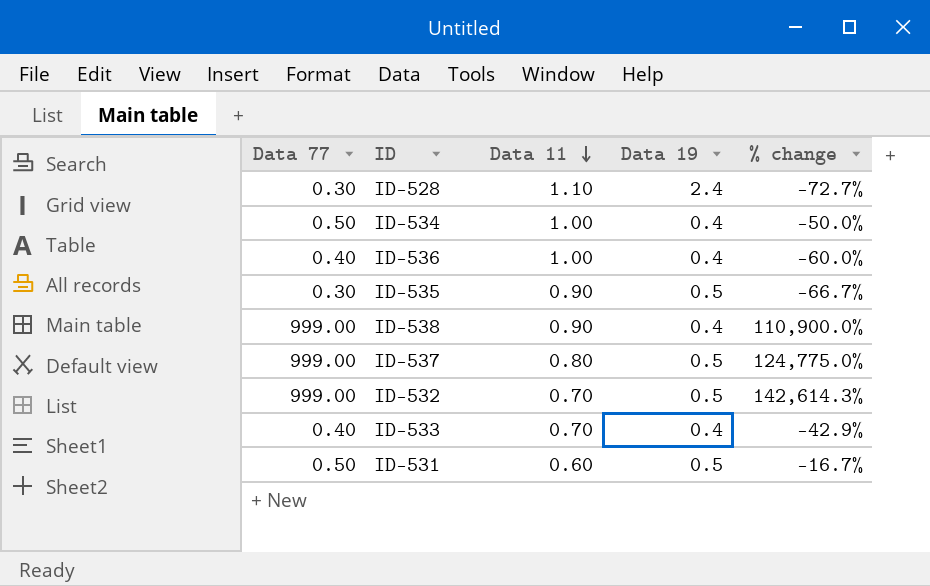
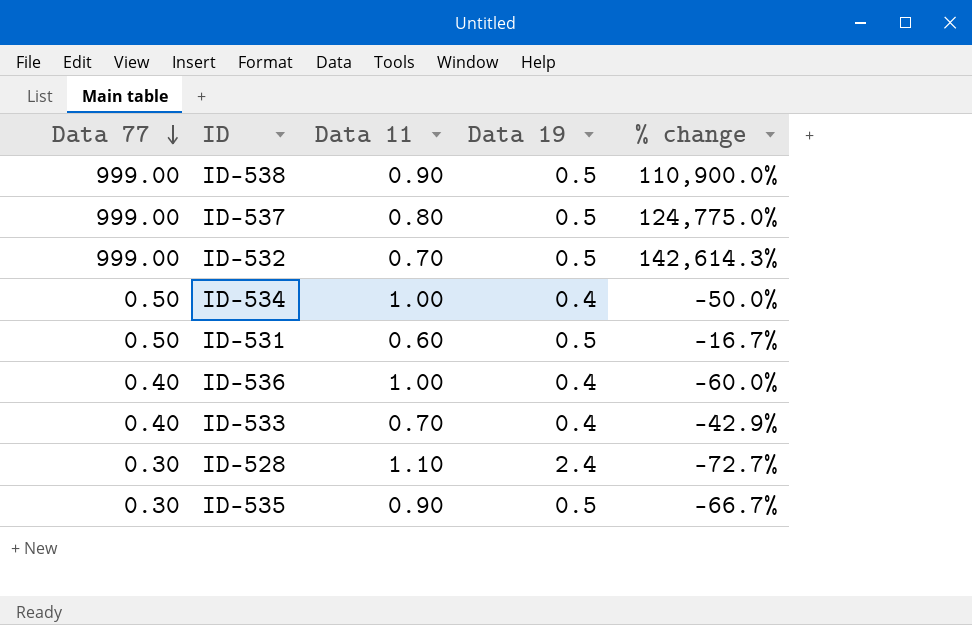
row order: Data 11 descending -> Data 77 descending
ID-538 | Data 19: 0.4 -> 0.5

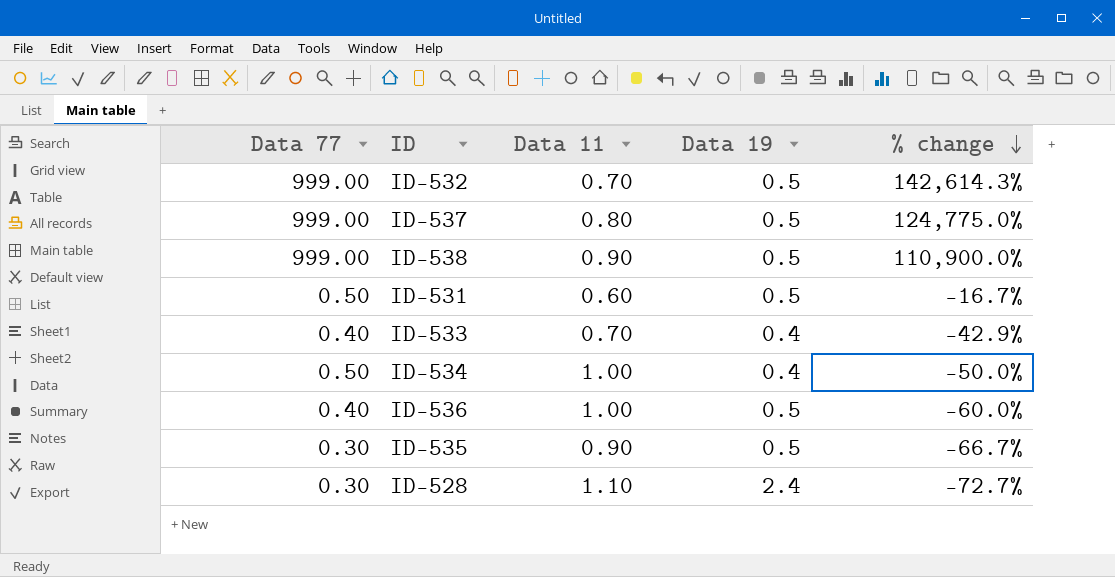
row order: Data 77 descending -> % change descending
ID-536 | Data 19: 0.4 -> 0.5

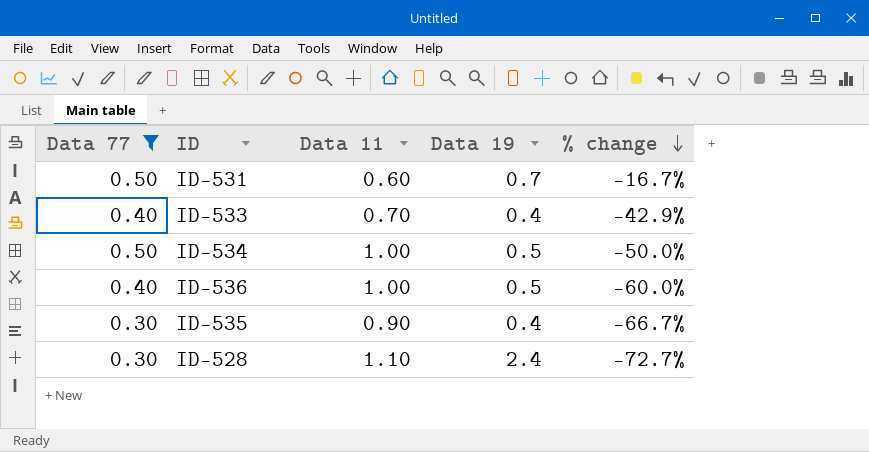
filter: none -> Data 77 != 999.00
ID-531 | Data 19: 0.5 -> 0.7
ID-534 | Data 19: 0.4 -> 0.5
ID-535 | Data 19: 0.5 -> 0.4

